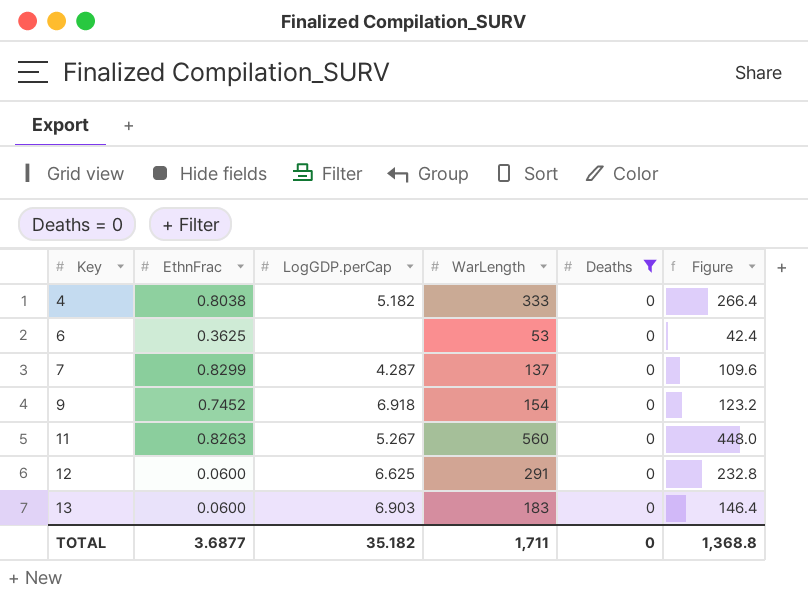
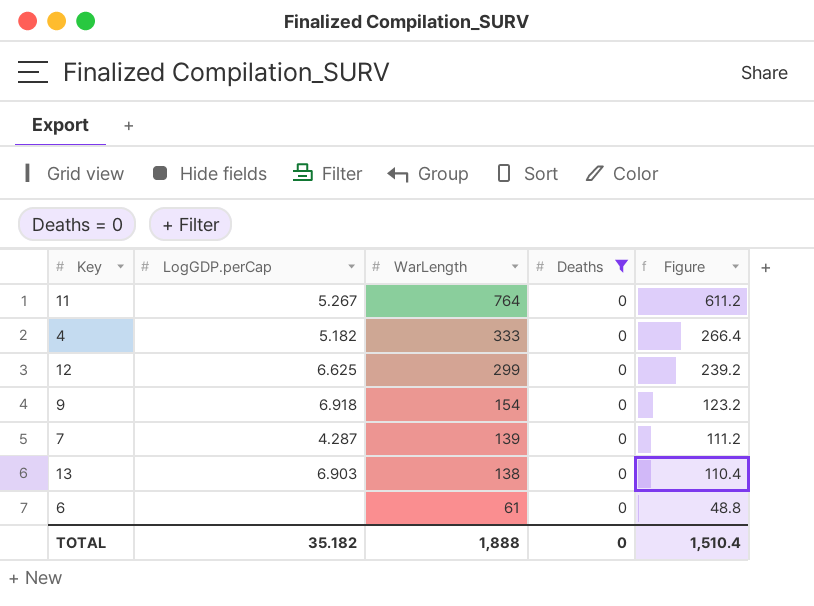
row order: Key ascending -> WarLength descending
column EthnFrac | position: 2 -> none
11 | WarLength: 560 -> 764
11 | Figure: 448.0 -> 611.2
12 | WarLength: 291 -> 299
12 | Figure: 232.8 -> 239.2
7 | WarLength: 137 -> 139
7 | Figure: 109.6 -> 111.2
13 | WarLength: 183 -> 138
13 | Figure: 146.4 -> 110.4
6 | WarLength: 53 -> 61
6 | Figure: 42.4 -> 48.8
TOTAL | WarLength: 1,711 -> 1,888
TOTAL | Figure: 1,368.8 -> 1,510.4

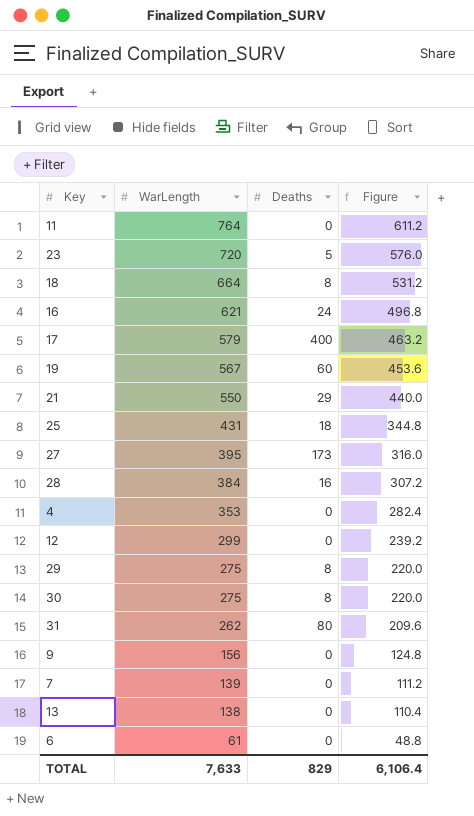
filter: Deaths = 0 -> none
column LogGDP.perCap | position: 2 -> none
4 | WarLength: 333 -> 353
4 | Figure: 266.4 -> 282.4
9 | WarLength: 154 -> 156
9 | Figure: 123.2 -> 124.8
TOTAL | WarLength: 1,888 -> 7,633
TOTAL | Deaths: 0 -> 829
TOTAL | Figure: 1,510.4 -> 6,106.4

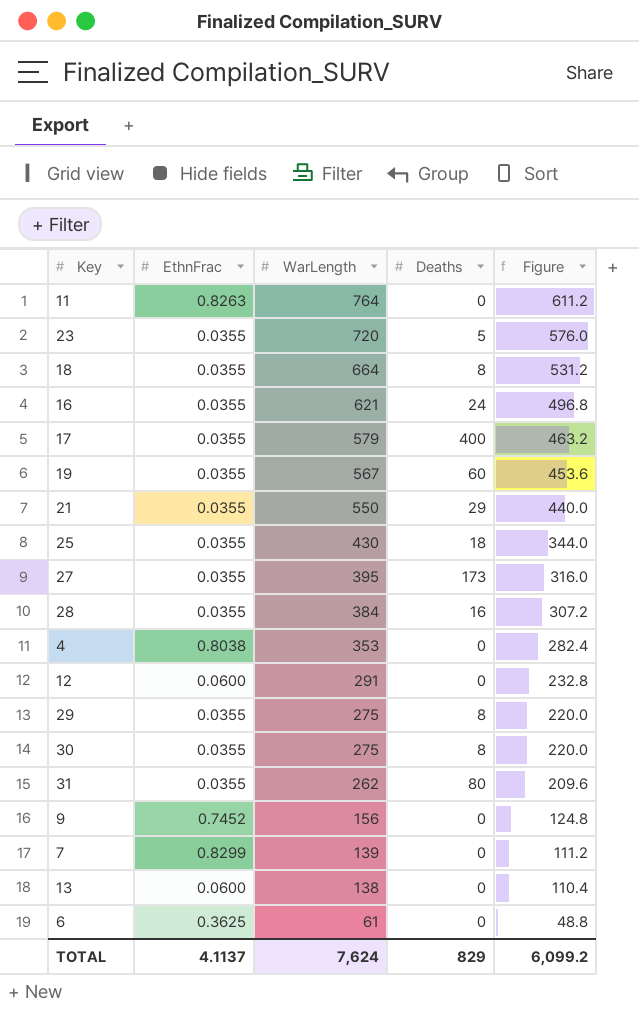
column EthnFrac | position: none -> 2
25 | WarLength: 431 -> 430
25 | Figure: 344.8 -> 344.0
12 | WarLength: 299 -> 291
12 | Figure: 239.2 -> 232.8
TOTAL | WarLength: 7,633 -> 7,624
TOTAL | Figure: 6,106.4 -> 6,099.2

